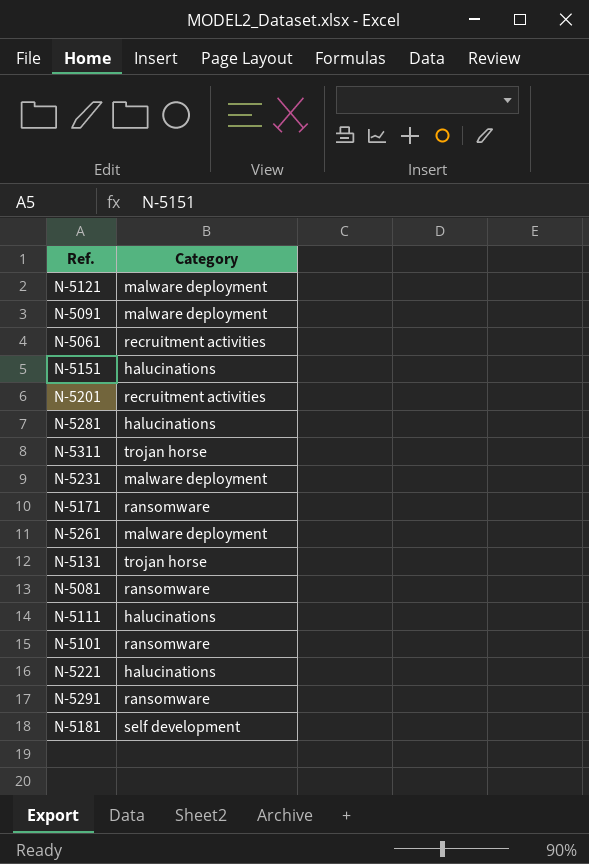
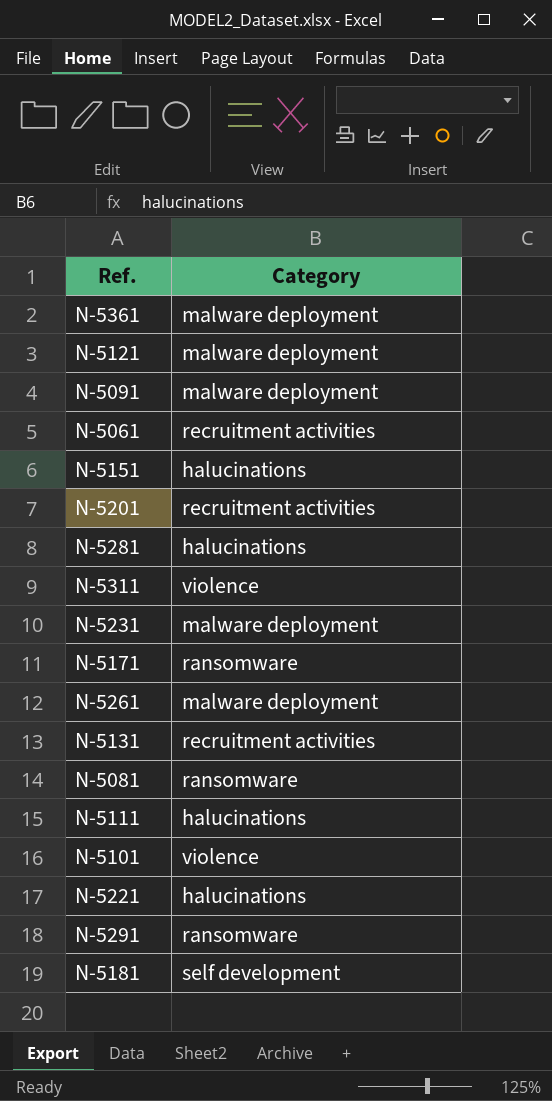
row N-5361: none -> malware deployment
N-5311 | Category: trojan horse -> violence
N-5131 | Category: trojan horse -> recruitment activities
N-5101 | Category: ransomware -> violence

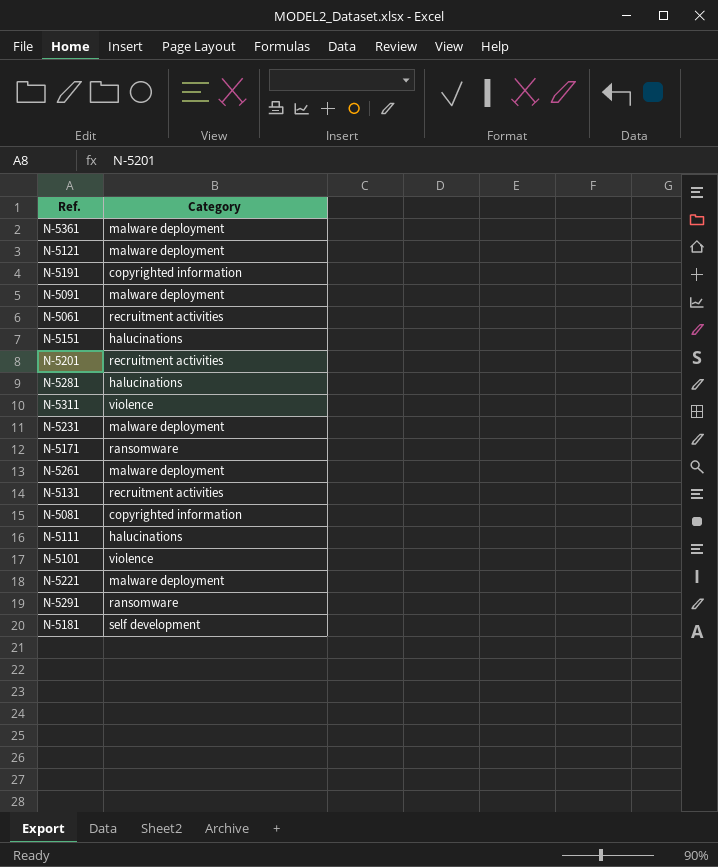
row N-5191: none -> copyrighted information
N-5081 | Category: ransomware -> copyrighted information
N-5221 | Category: halucinations -> malware deployment

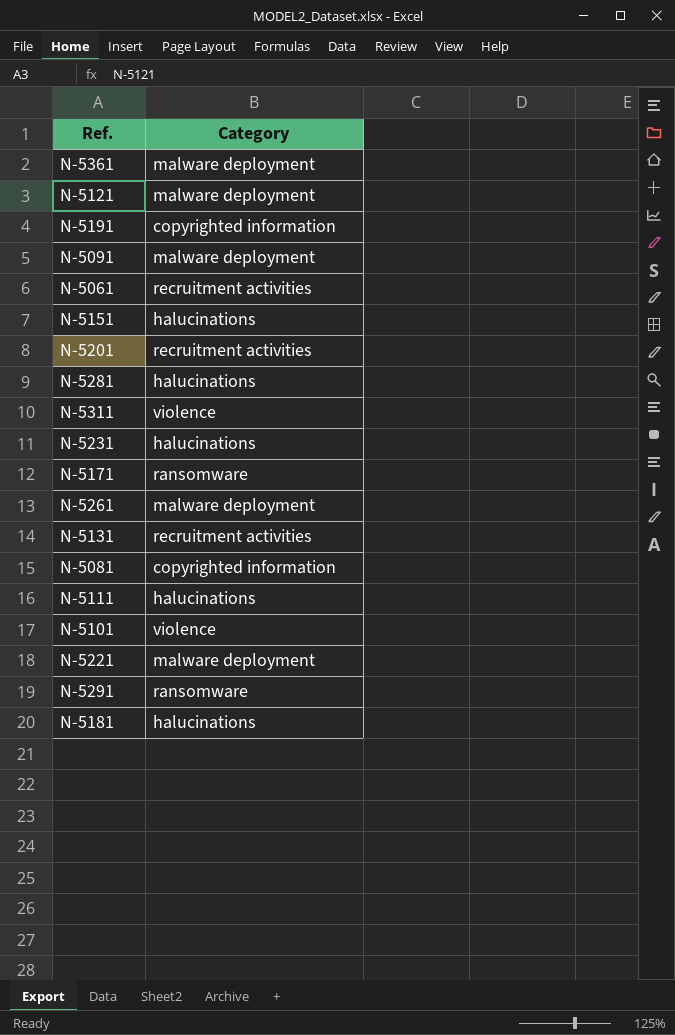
N-5231 | Category: malware deployment -> halucinations
N-5181 | Category: self development -> halucinations

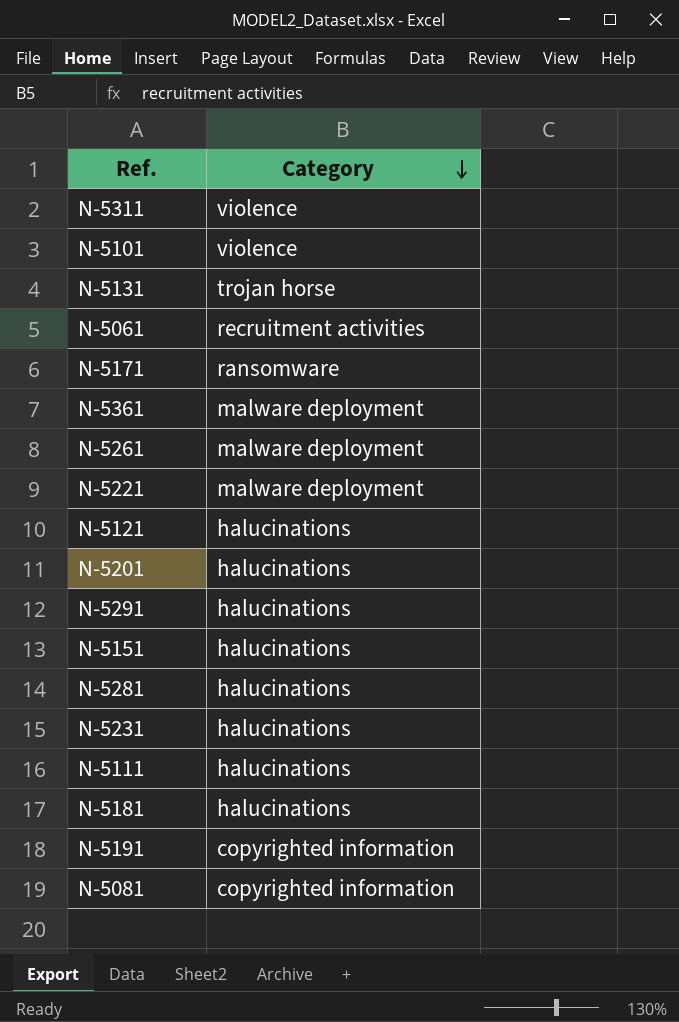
row order: none -> Category descending
row N-5091: malware deployment -> none
N-5131 | Category: recruitment activities -> trojan horse
N-5121 | Category: malware deployment -> halucinations
N-5201 | Category: recruitment activities -> halucinations
N-5291 | Category: ransomware -> halucinations

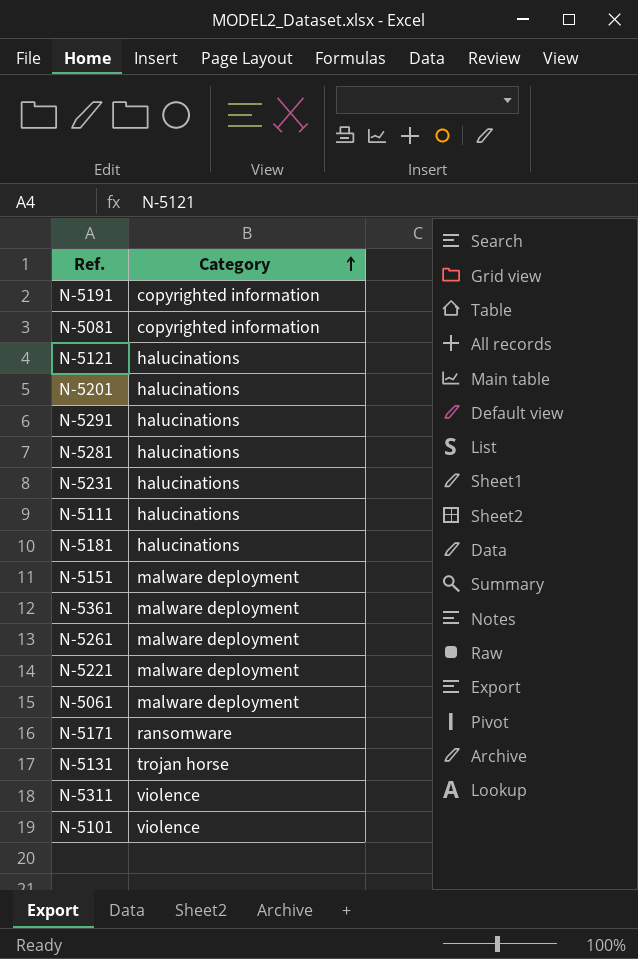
row order: Category descending -> Category ascending
N-5151 | Category: halucinations -> malware deployment
N-5061 | Category: recruitment activities -> malware deployment

